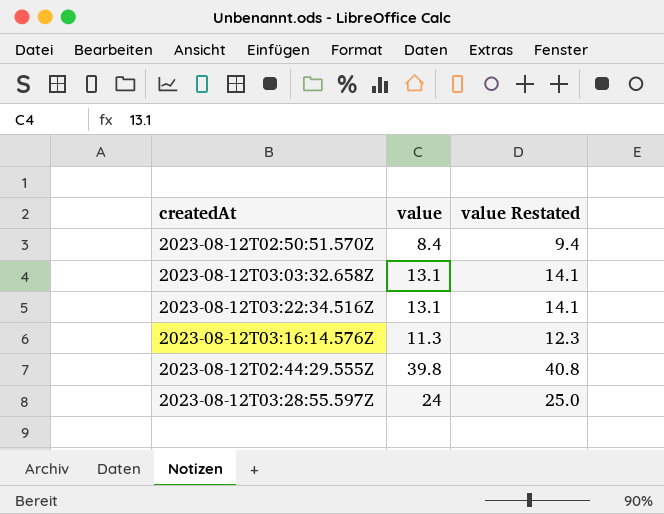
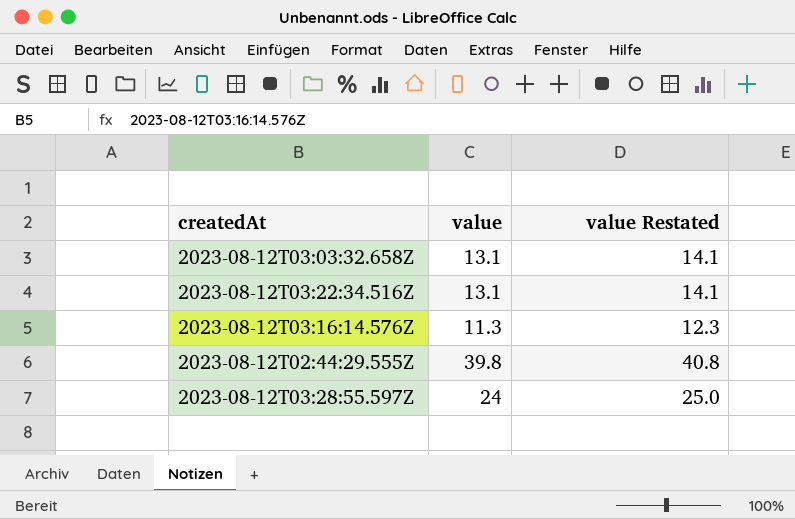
row 2023-08-12T02:50:51.570Z: 8.4 | 9.4 -> none

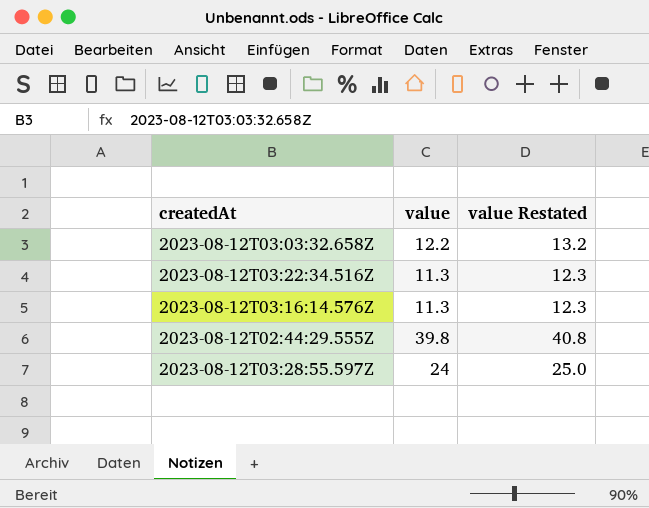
2023-08-12T03:03:32.658Z | value: 13.1 -> 12.2
2023-08-12T03:03:32.658Z | value Restated: 14.1 -> 13.2
2023-08-12T03:22:34.516Z | value: 13.1 -> 11.3
2023-08-12T03:22:34.516Z | value Restated: 14.1 -> 12.3

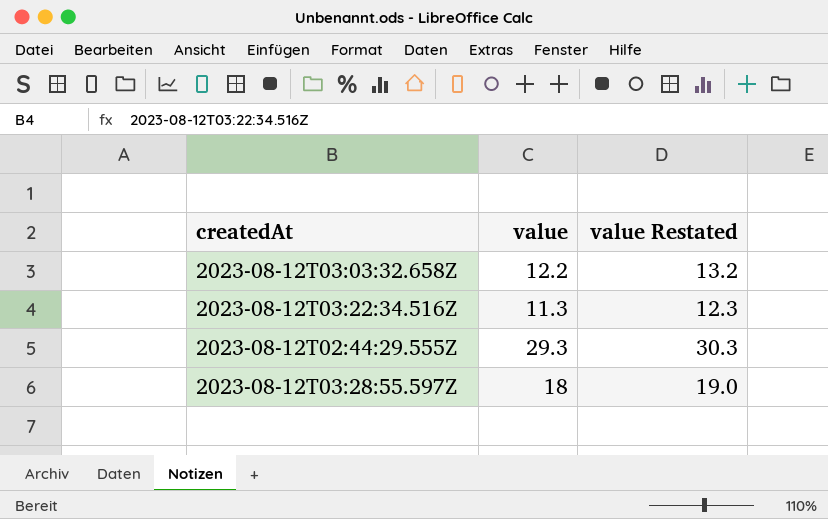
row 2023-08-12T03:16:14.576Z: 11.3 | 12.3 -> none
2023-08-12T02:44:29.555Z | value: 39.8 -> 29.3
2023-08-12T02:44:29.555Z | value Restated: 40.8 -> 30.3
2023-08-12T03:28:55.597Z | value: 24 -> 18
2023-08-12T03:28:55.597Z | value Restated: 25.0 -> 19.0

